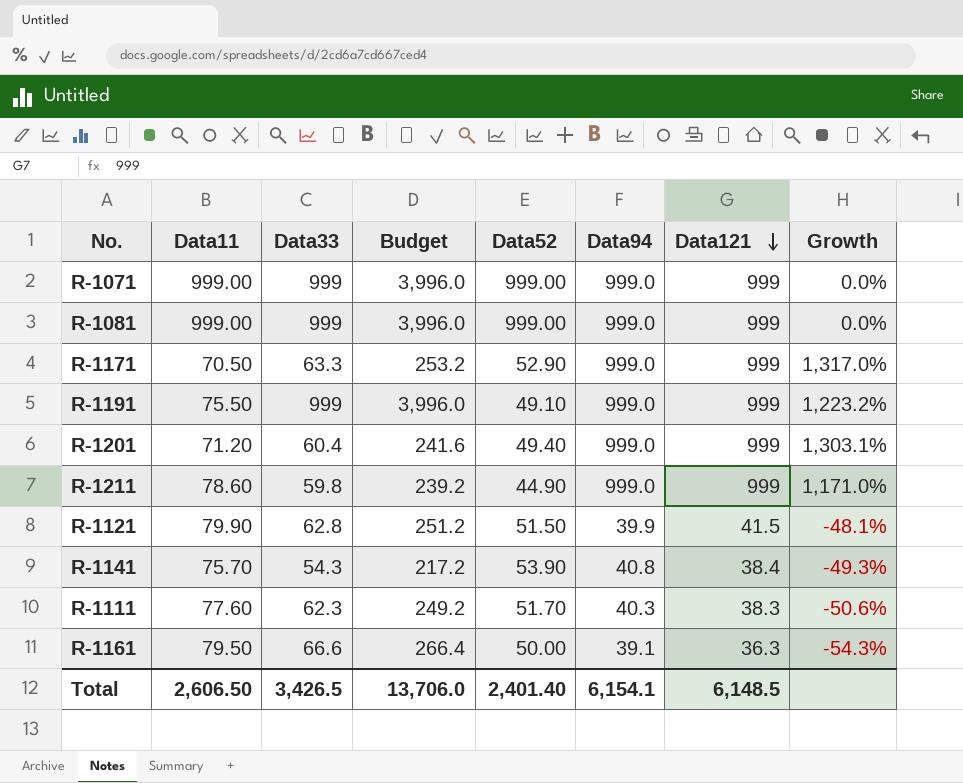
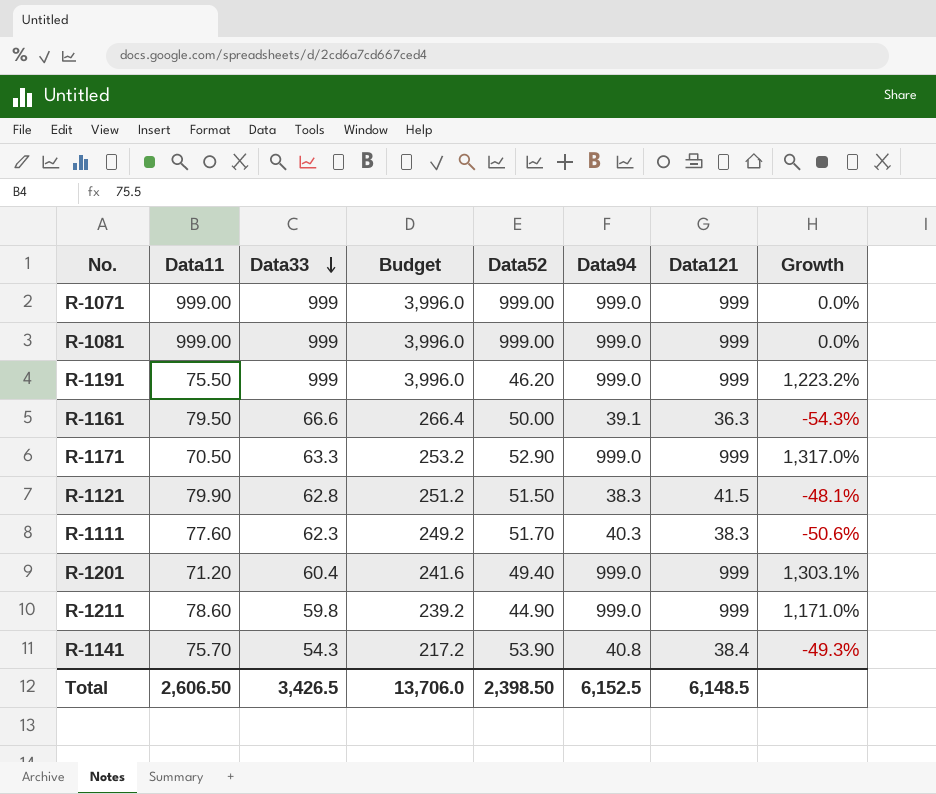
row order: Data121 descending -> Data33 descending
R-1191 | Data52: 49.10 -> 46.20
R-1121 | Data94: 39.9 -> 38.3
Total | Data52: 2,401.40 -> 2,398.50
Total | Data94: 6,154.1 -> 6,152.5

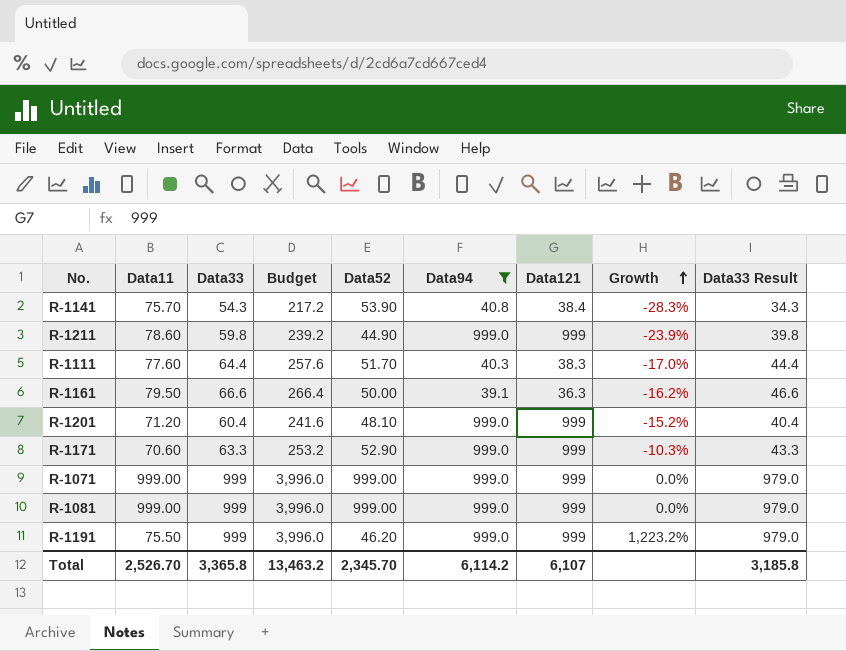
filter: none -> Data94 != 38.3
row order: Data33 descending -> Growth ascending
column Growth | formula: ([Data121] - [Data11]) / [Data11] -> ([Data33] - [Data11]) / [Data11]
column Data33 Result | formula: none -> [Data33] - 20
R-1111 | Data33: 62.3 -> 64.4
R-1111 | Budget: 249.2 -> 257.6
R-1201 | Data52: 49.40 -> 48.10
R-1171 | Data11: 70.50 -> 70.60
Total | Data11: 2,606.50 -> 2,526.70
Total | Data33: 3,426.5 -> 3,365.8
Total | Budget: 13,706.0 -> 13,463.2
Total | Data52: 2,398.50 -> 2,345.70
Total | Data94: 6,152.5 -> 6,114.2
Total | Data121: 6,148.5 -> 6,107

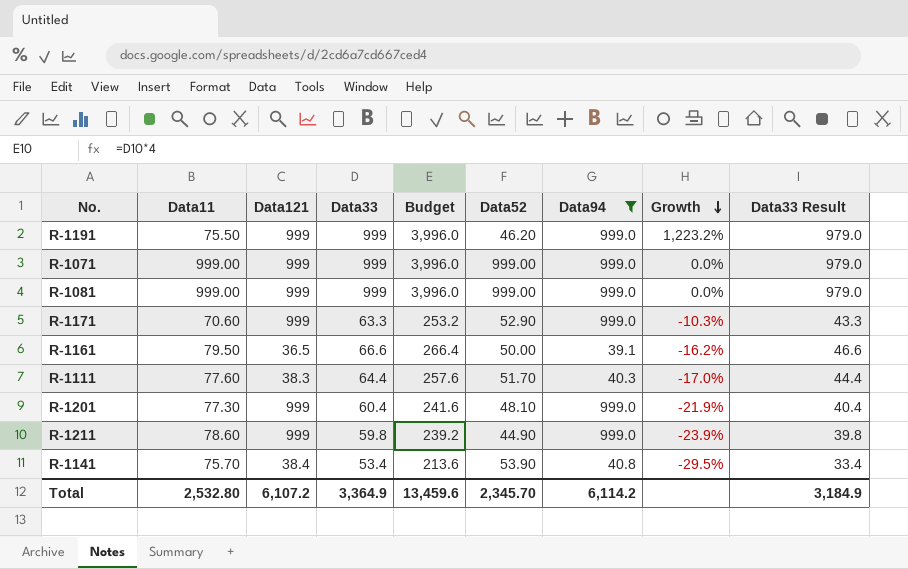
row order: Growth ascending -> Growth descending
column Data121 | position: 7 -> 3
R-1161 | Data121: 36.3 -> 36.5
R-1201 | Data11: 71.20 -> 77.30
R-1201 | Growth: -15.2% -> -21.9%
R-1141 | Data33: 54.3 -> 53.4
R-1141 | Budget: 217.2 -> 213.6
R-1141 | Growth: -28.3% -> -29.5%
R-1141 | Data33 Result: 34.3 -> 33.4
Total | Data11: 2,526.70 -> 2,532.80
Total | Data121: 6,107 -> 6,107.2
Total | Data33: 3,365.8 -> 3,364.9
Total | Budget: 13,463.2 -> 13,459.6
Total | Data33 Result: 3,185.8 -> 3,184.9

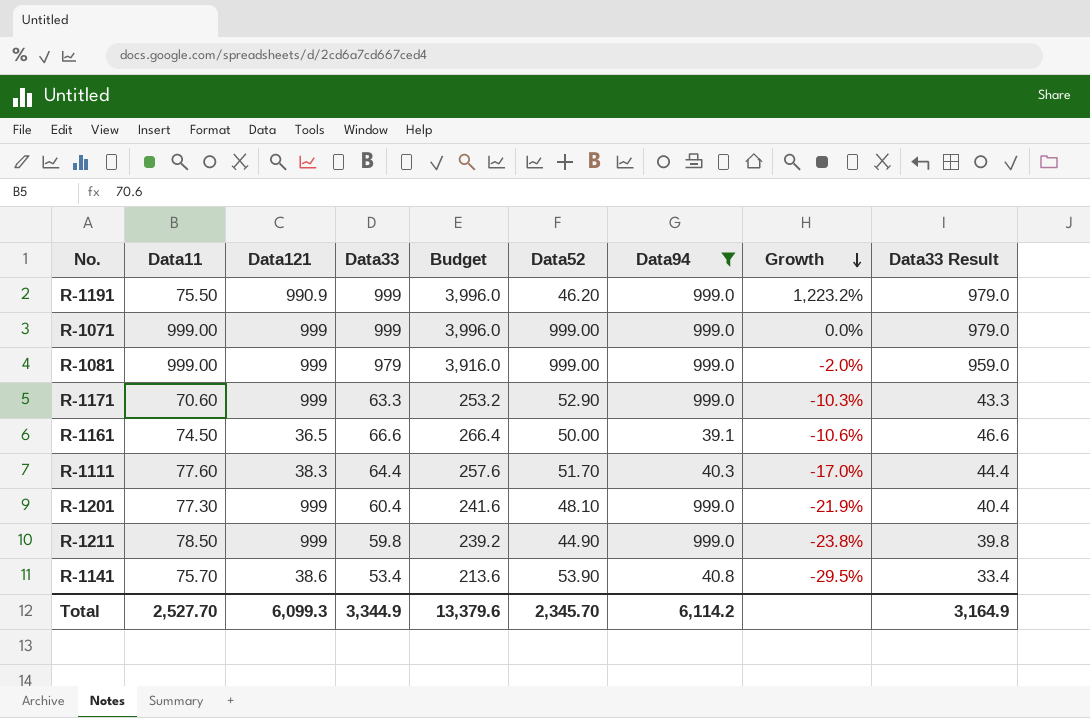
R-1191 | Data121: 999 -> 990.9
R-1081 | Data33: 999 -> 979
R-1081 | Budget: 3,996.0 -> 3,916.0
R-1081 | Growth: 0.0% -> -2.0%
R-1081 | Data33 Result: 979.0 -> 959.0
R-1161 | Data11: 79.50 -> 74.50
R-1161 | Growth: -16.2% -> -10.6%
R-1211 | Data11: 78.60 -> 78.50
R-1211 | Growth: -23.9% -> -23.8%
R-1141 | Data121: 38.4 -> 38.6
Total | Data11: 2,532.80 -> 2,527.70
Total | Data121: 6,107.2 -> 6,099.3
Total | Data33: 3,364.9 -> 3,344.9
Total | Budget: 13,459.6 -> 13,379.6
Total | Data33 Result: 3,184.9 -> 3,164.9

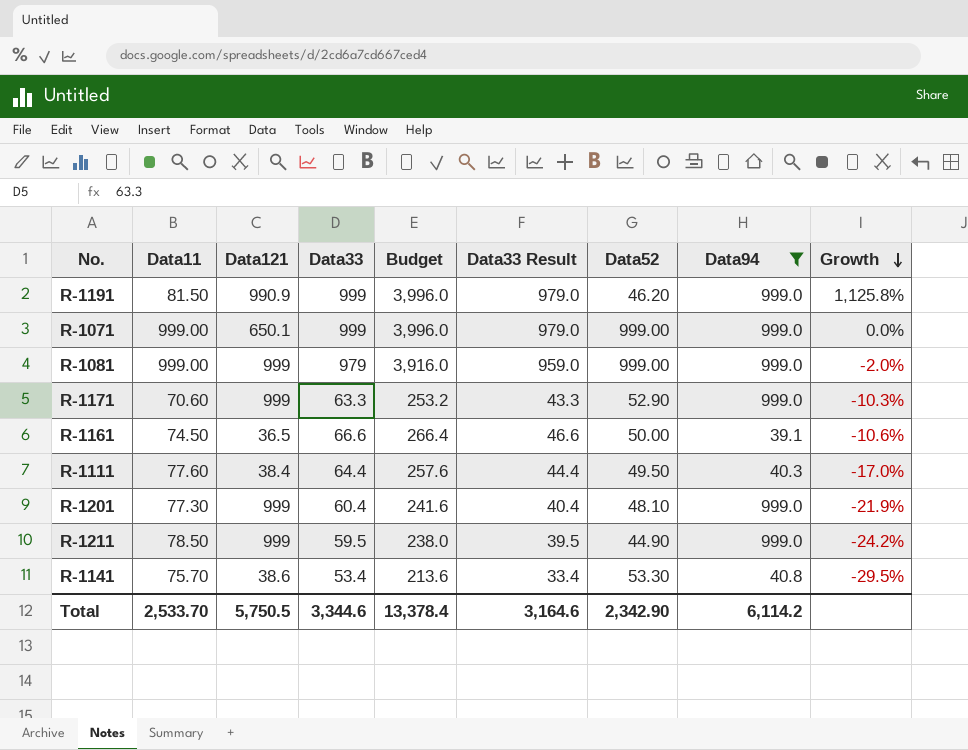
column Data33 Result | position: 9 -> 6
R-1191 | Data11: 75.50 -> 81.50
R-1191 | Growth: 1,223.2% -> 1,125.8%
R-1071 | Data121: 999 -> 650.1
R-1111 | Data121: 38.3 -> 38.4
R-1111 | Data52: 51.70 -> 49.50
R-1211 | Data33: 59.8 -> 59.5
R-1211 | Budget: 239.2 -> 238.0
R-1211 | Data33 Result: 39.8 -> 39.5
R-1211 | Growth: -23.8% -> -24.2%
R-1141 | Data52: 53.90 -> 53.30
Total | Data11: 2,527.70 -> 2,533.70
Total | Data121: 6,099.3 -> 5,750.5
Total | Data33: 3,344.9 -> 3,344.6
Total | Budget: 13,379.6 -> 13,378.4
Total | Data33 Result: 3,164.9 -> 3,164.6
Total | Data52: 2,345.70 -> 2,342.90

